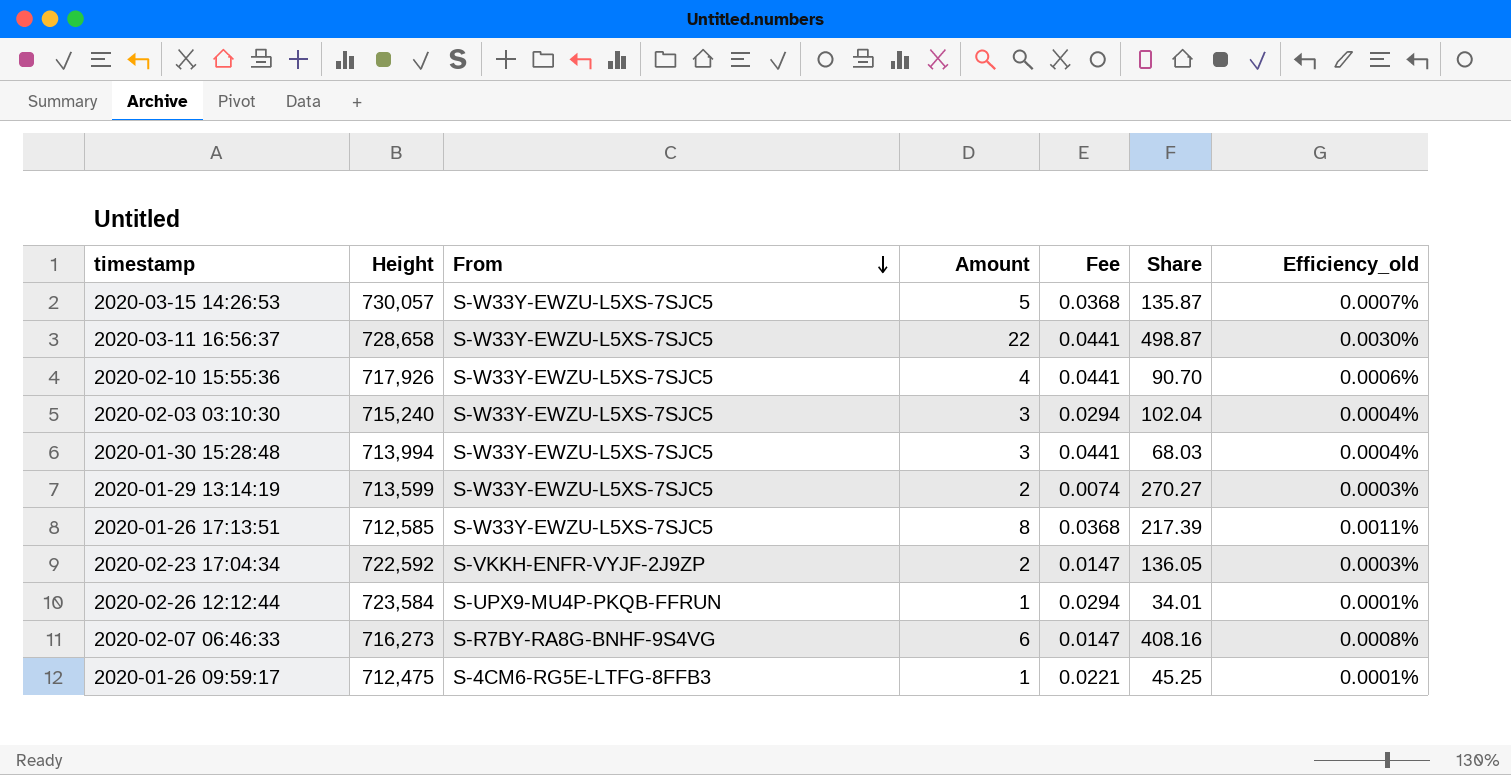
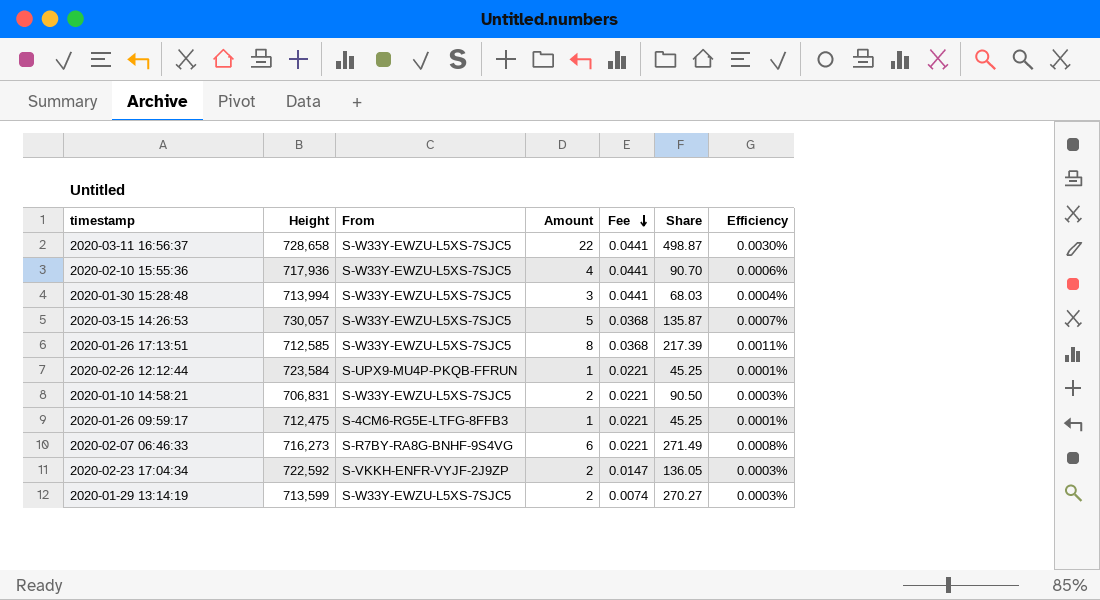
row order: From descending -> Fee descending
column name: Efficiency_old -> Efficiency
row 2020-02-03 03:10:30: 715,240 | S-W33Y-EWZU-L5XS-7SJC5 | 3 | 0.0294 | 102.04 | 0.0004% -> none
2020-02-10 15:55:36 | Height: 717,926 -> 717,936
2020-02-26 12:12:44 | Fee: 0.0294 -> 0.0221
2020-02-26 12:12:44 | Share: 34.01 -> 45.25
row 2020-01-10 14:58:21: none -> 706,831 | S-W33Y-EWZU-L5XS-7SJC5 | 2 | 0.0221 | 90.50 | 0.0003%
2020-02-07 06:46:33 | Fee: 0.0147 -> 0.0221
2020-02-07 06:46:33 | Share: 408.16 -> 271.49

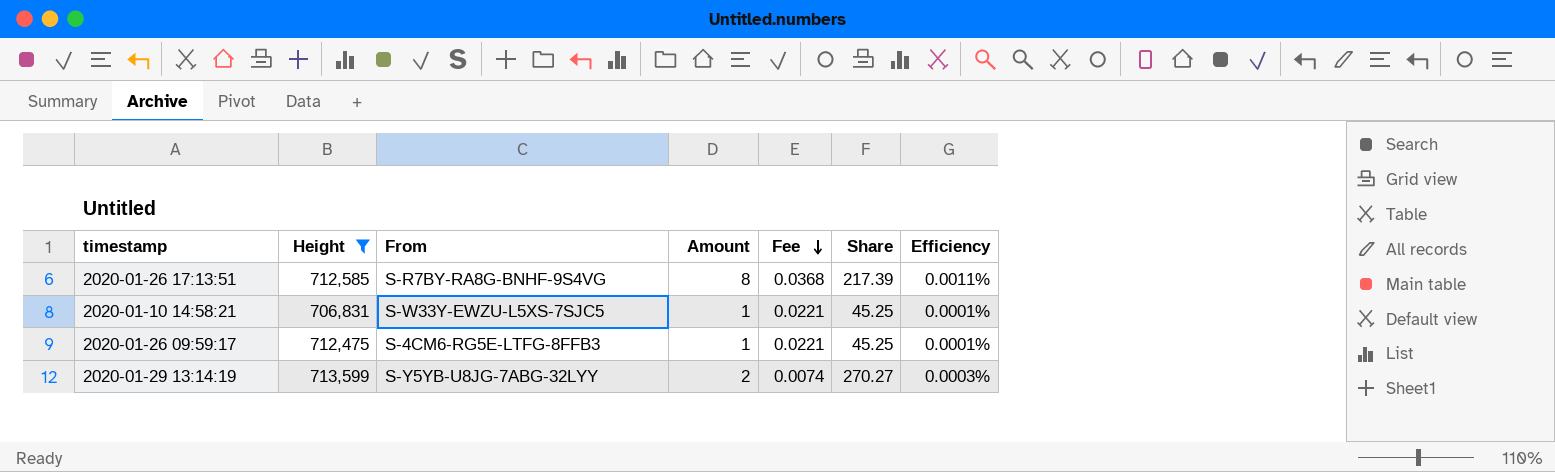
filter: none -> Height <= 713,599
2020-01-26 17:13:51 | From: S-W33Y-EWZU-L5XS-7SJC5 -> S-R7BY-RA8G-BNHF-9S4VG
2020-01-10 14:58:21 | Amount: 2 -> 1
2020-01-10 14:58:21 | Share: 90.50 -> 45.25
2020-01-10 14:58:21 | Efficiency: 0.0003% -> 0.0001%
2020-01-29 13:14:19 | From: S-W33Y-EWZU-L5XS-7SJC5 -> S-Y5YB-U8JG-7ABG-32LYY

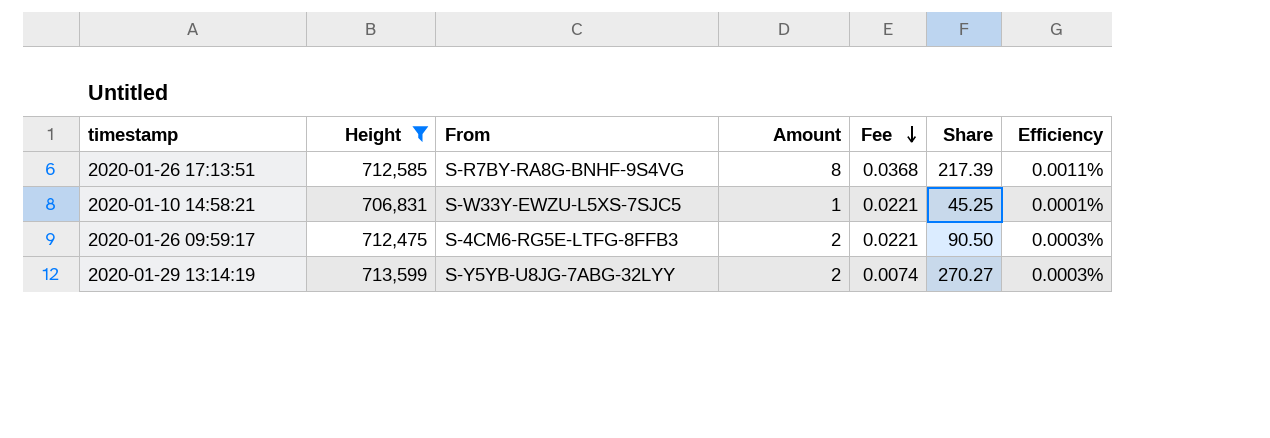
2020-01-26 09:59:17 | Amount: 1 -> 2
2020-01-26 09:59:17 | Share: 45.25 -> 90.50
2020-01-26 09:59:17 | Efficiency: 0.0001% -> 0.0003%

